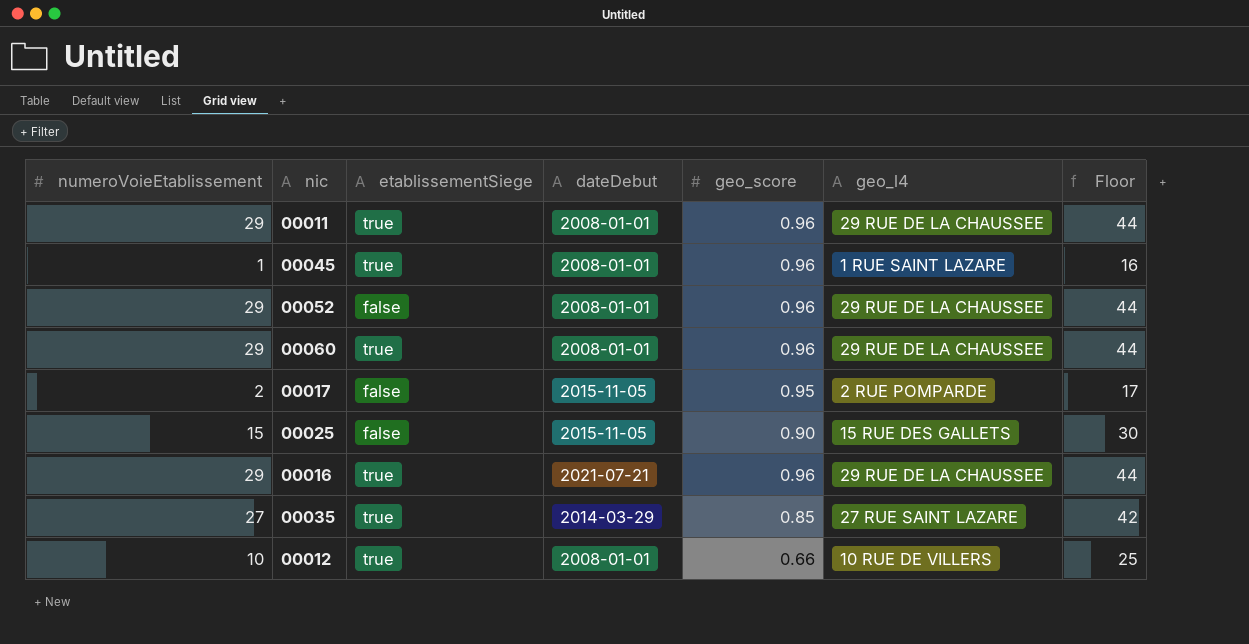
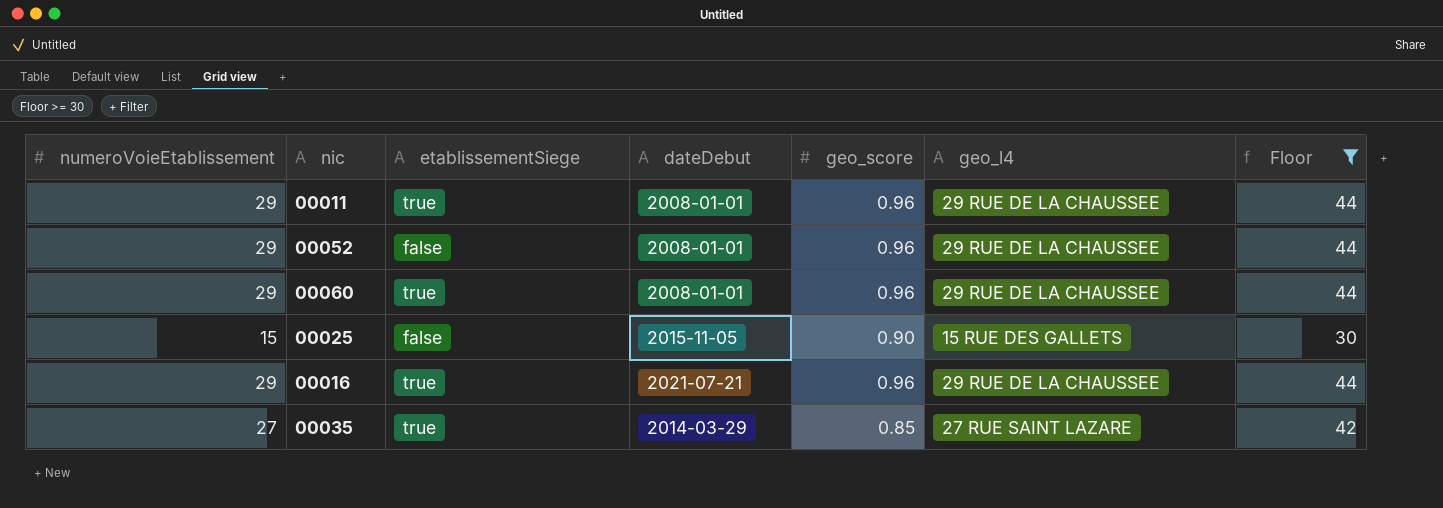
filter: none -> Floor >= 30

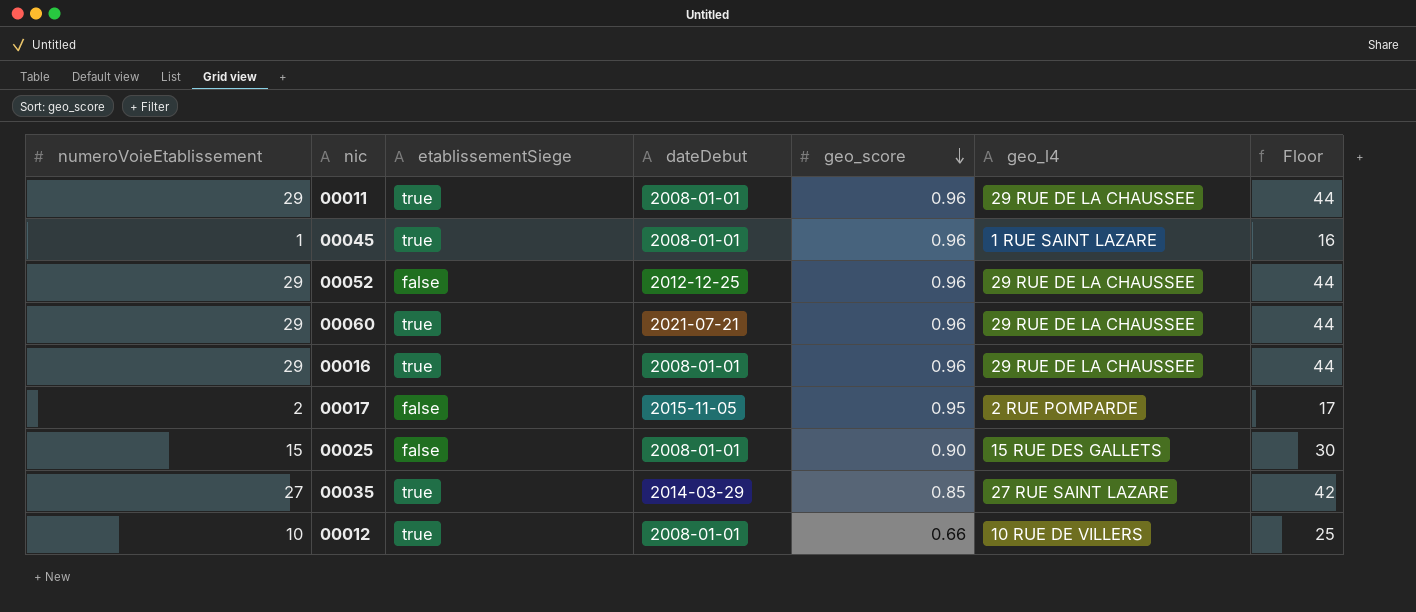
filter: Floor >= 30 -> none
row order: none -> geo_score descending
00052 | dateDebut: 2008-01-01 -> 2012-12-25
00060 | dateDebut: 2008-01-01 -> 2021-07-21
00016 | dateDebut: 2021-07-21 -> 2008-01-01
00025 | dateDebut: 2015-11-05 -> 2008-01-01

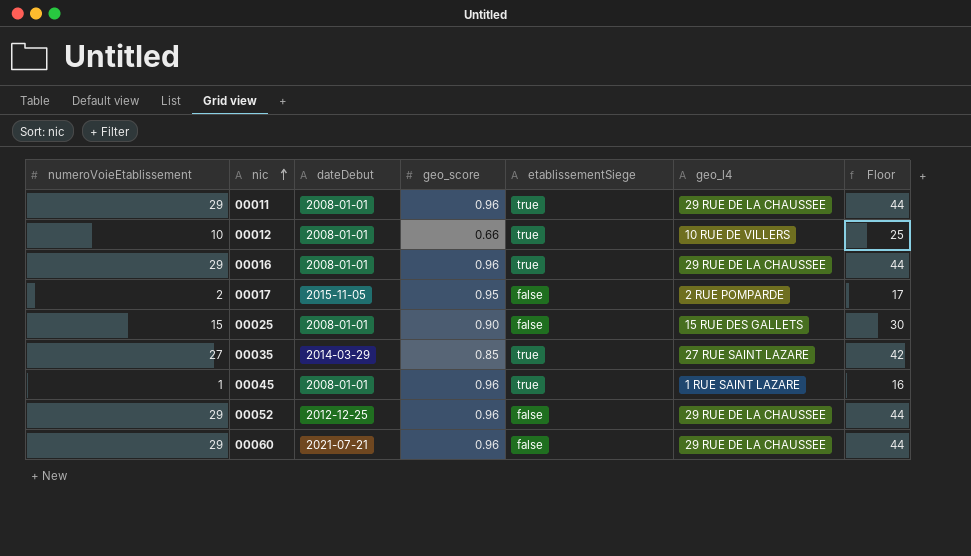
row order: geo_score descending -> nic ascending
column etablissementSiege | position: 3 -> 5
00060 | etablissementSiege: true -> false

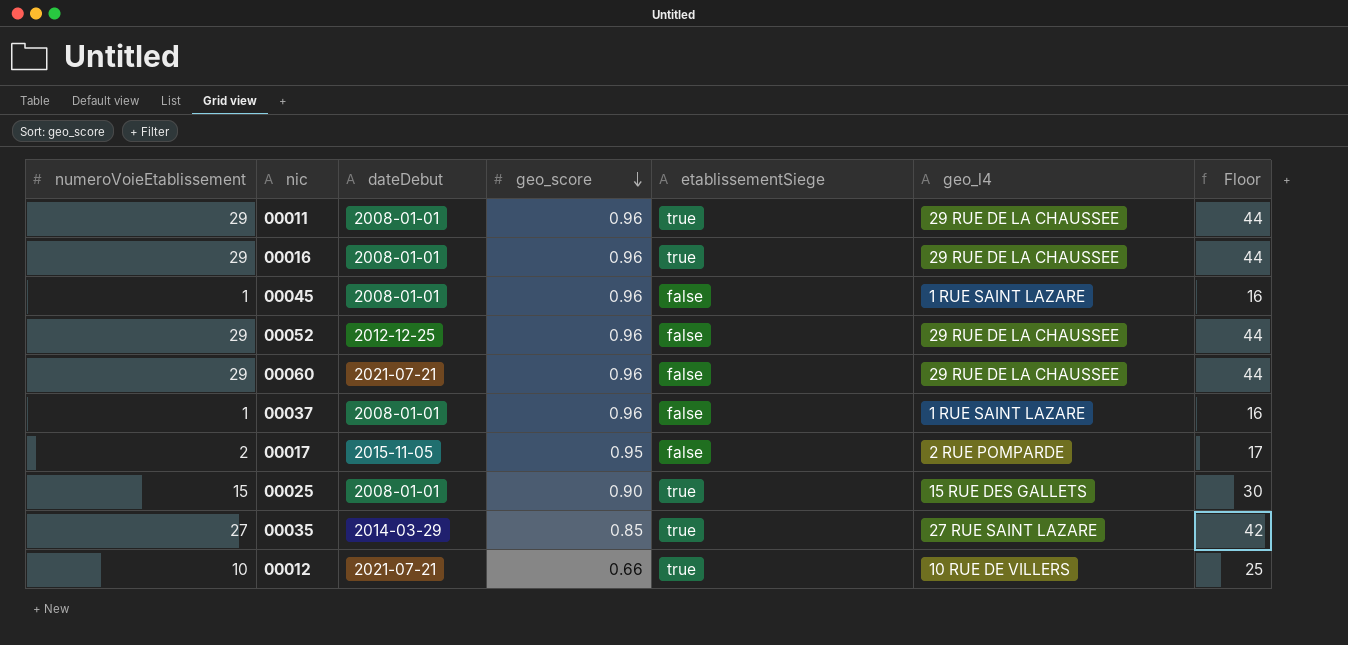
row order: nic ascending -> geo_score descending
00045 | etablissementSiege: true -> false
row 00037: none -> 1 | 2008-01-01 | 0.96 | false | 1 RUE SAINT LAZARE | 16
00025 | etablissementSiege: false -> true
00012 | dateDebut: 2008-01-01 -> 2021-07-21

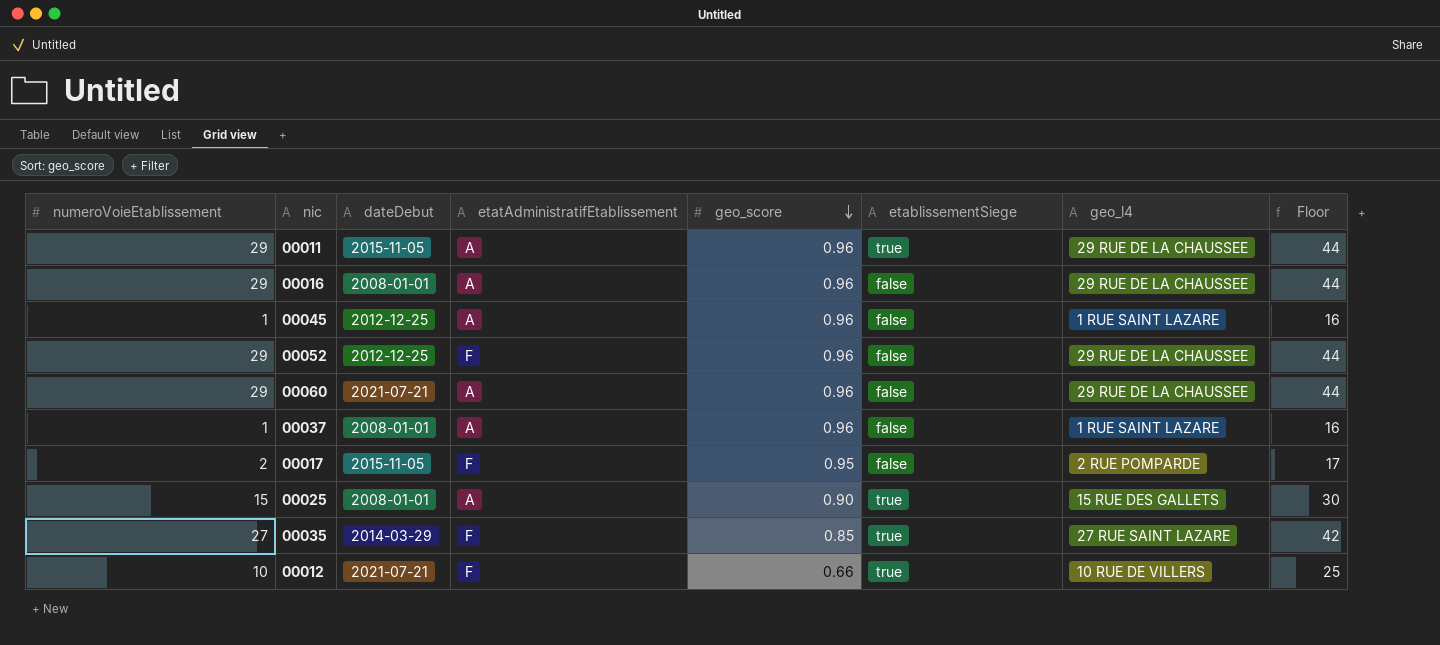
column etatAdministratifEtablissement | position: none -> 4
00011 | dateDebut: 2008-01-01 -> 2015-11-05
00016 | etablissementSiege: true -> false
00045 | dateDebut: 2008-01-01 -> 2012-12-25

